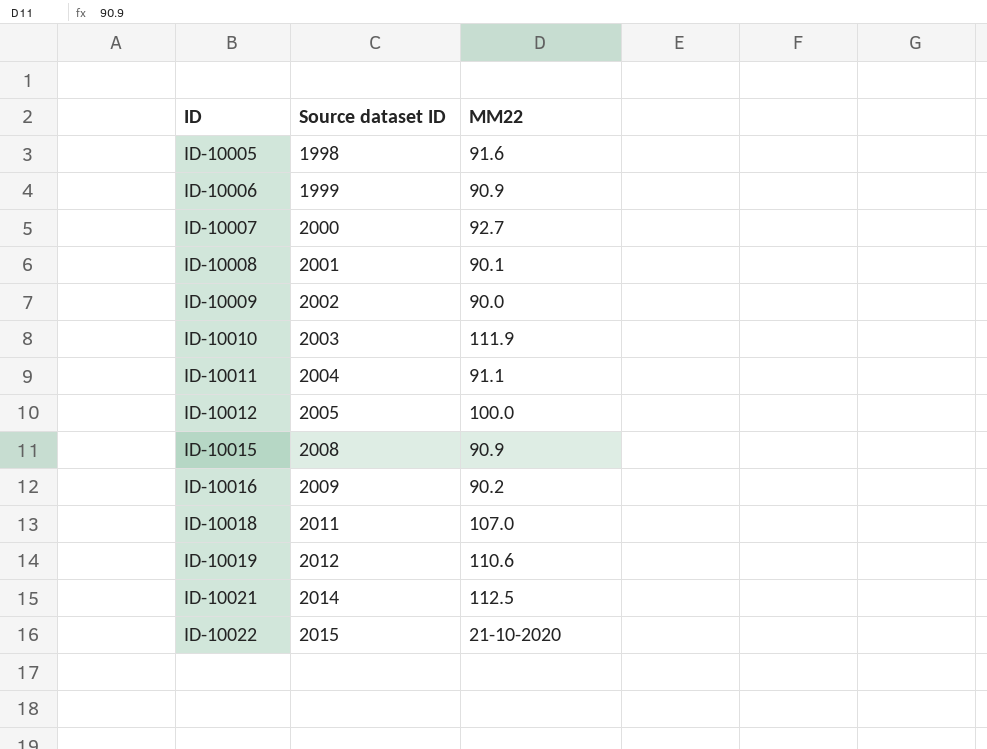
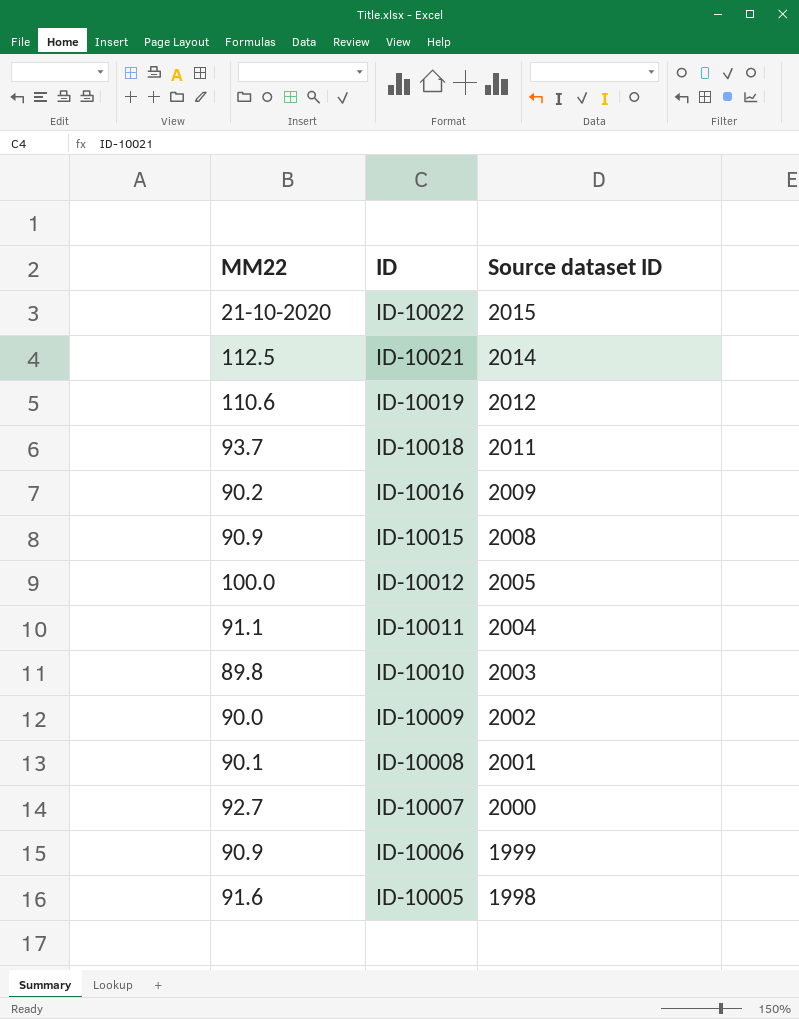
row order: ID ascending -> ID descending
column MM22 | position: 3 -> 1
ID-10018 | MM22: 107.0 -> 93.7
ID-10010 | MM22: 111.9 -> 89.8

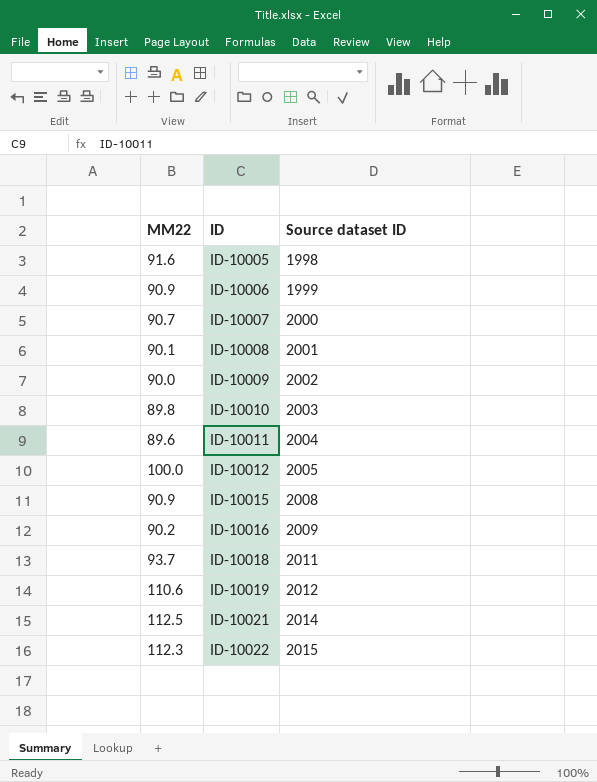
row order: ID descending -> ID ascending
ID-10007 | MM22: 92.7 -> 90.7
ID-10011 | MM22: 91.1 -> 89.6
ID-10022 | MM22: 21-10-2020 -> 112.3

